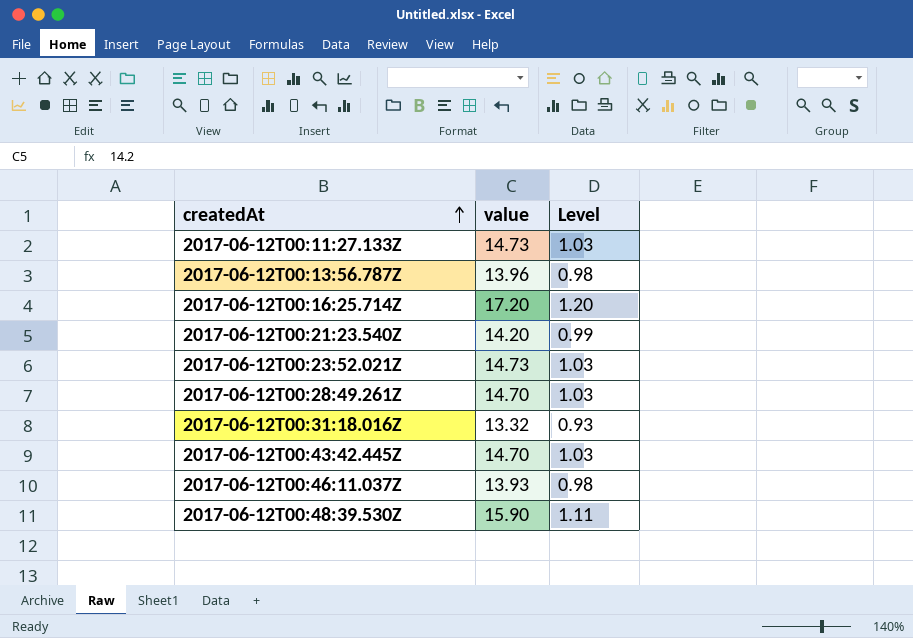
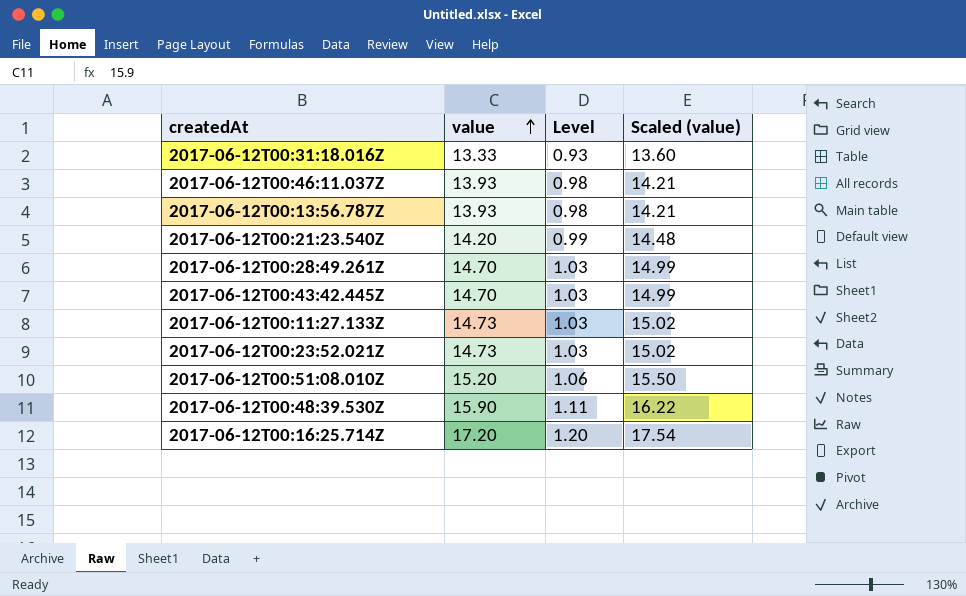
row order: createdAt ascending -> value ascending
column Scaled (value) | formula: none -> [value] * 1.02
2017-06-12T00:31:18.016Z | value: 13.32 -> 13.33
2017-06-12T00:13:56.787Z | value: 13.96 -> 13.93
row 2017-06-12T00:51:08.010Z: none -> 15.20 | 1.06 | 15.50

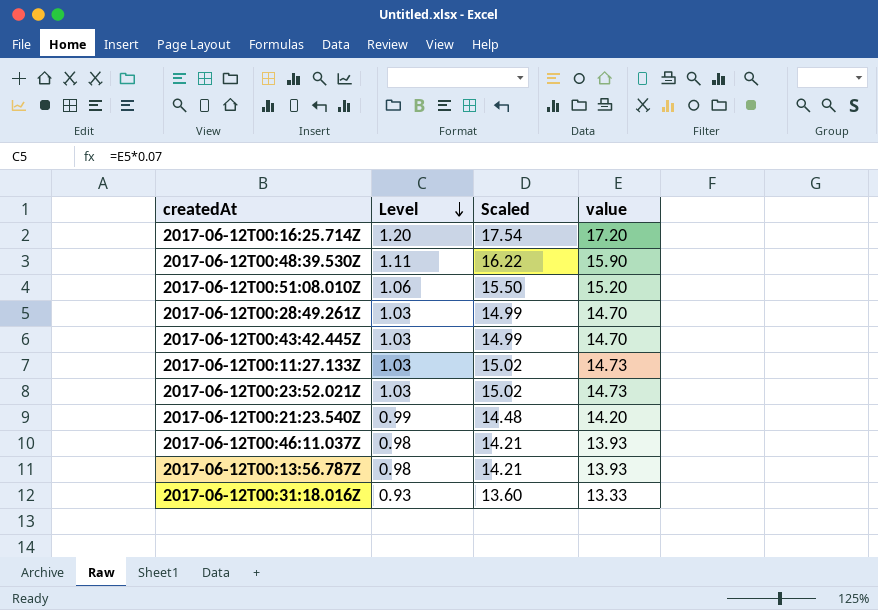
row order: value ascending -> Level descending
column name: Scaled (value) -> Scaled
column value | position: 2 -> 4

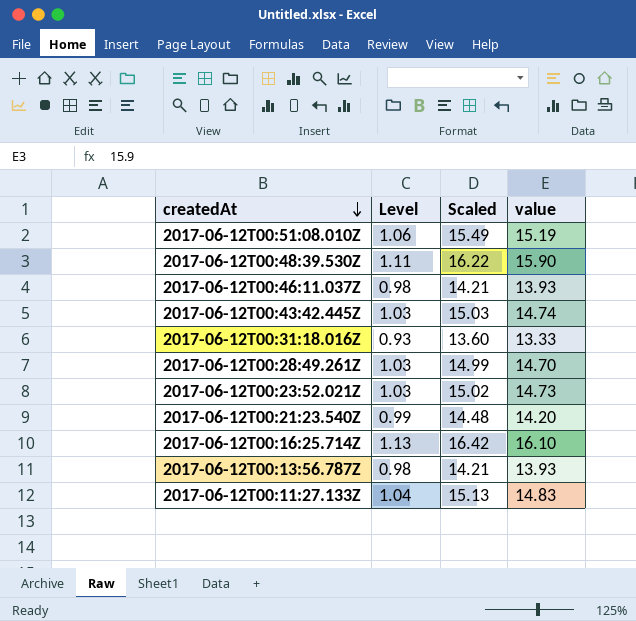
row order: Level descending -> createdAt descending
2017-06-12T00:51:08.010Z | Scaled: 15.50 -> 15.49
2017-06-12T00:51:08.010Z | value: 15.20 -> 15.19
2017-06-12T00:43:42.445Z | Scaled: 14.99 -> 15.03
2017-06-12T00:43:42.445Z | value: 14.70 -> 14.74
2017-06-12T00:16:25.714Z | Level: 1.20 -> 1.13
2017-06-12T00:16:25.714Z | Scaled: 17.54 -> 16.42
2017-06-12T00:16:25.714Z | value: 17.20 -> 16.10
2017-06-12T00:11:27.133Z | Level: 1.03 -> 1.04
2017-06-12T00:11:27.133Z | Scaled: 15.02 -> 15.13
2017-06-12T00:11:27.133Z | value: 14.73 -> 14.83

